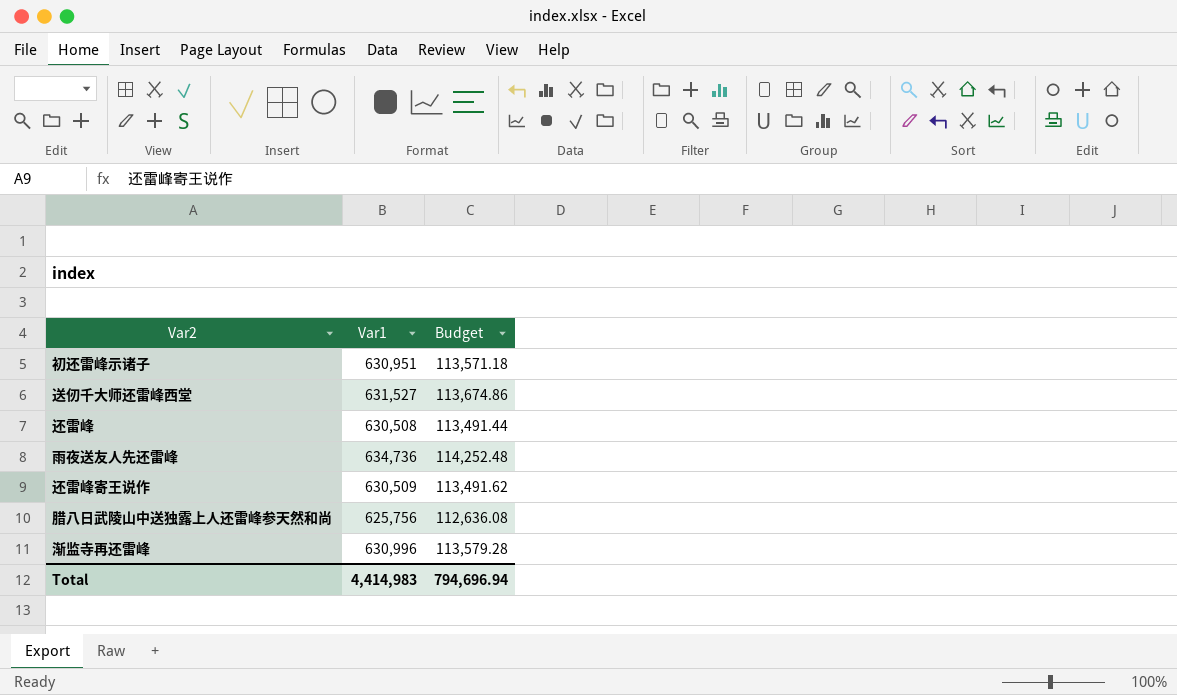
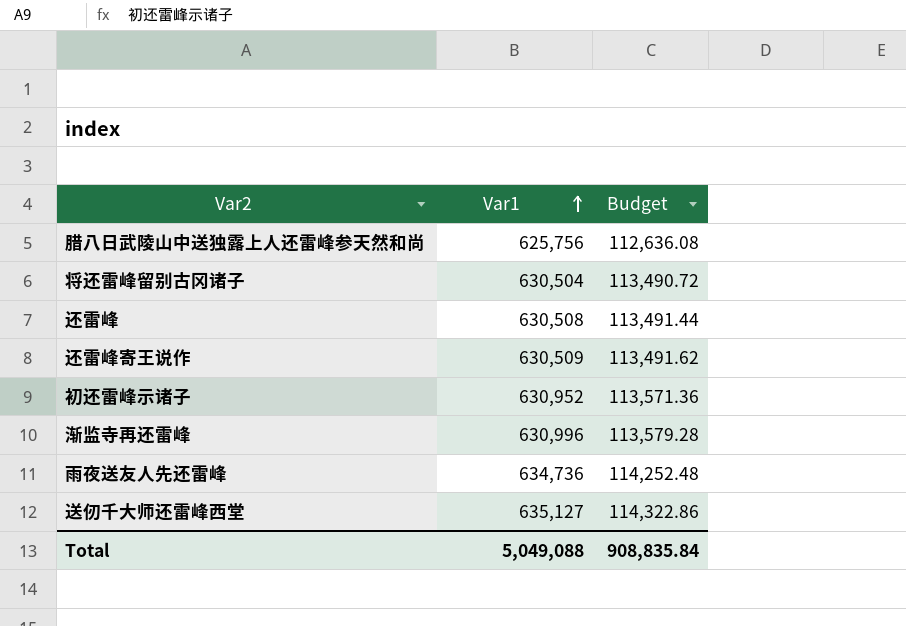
row order: none -> Var1 ascending
row 将还雷峰留别古冈诸子: none -> 630,504 | 113,490.72
初还雷峰示诸子 | Var1: 630,951 -> 630,952
初还雷峰示诸子 | Budget: 113,571.18 -> 113,571.36
送仞千大师还雷峰西堂 | Var1: 631,527 -> 635,127
送仞千大师还雷峰西堂 | Budget: 113,674.86 -> 114,322.86
Total | Var1: 4,414,983 -> 5,049,088
Total | Budget: 794,696.94 -> 908,835.84

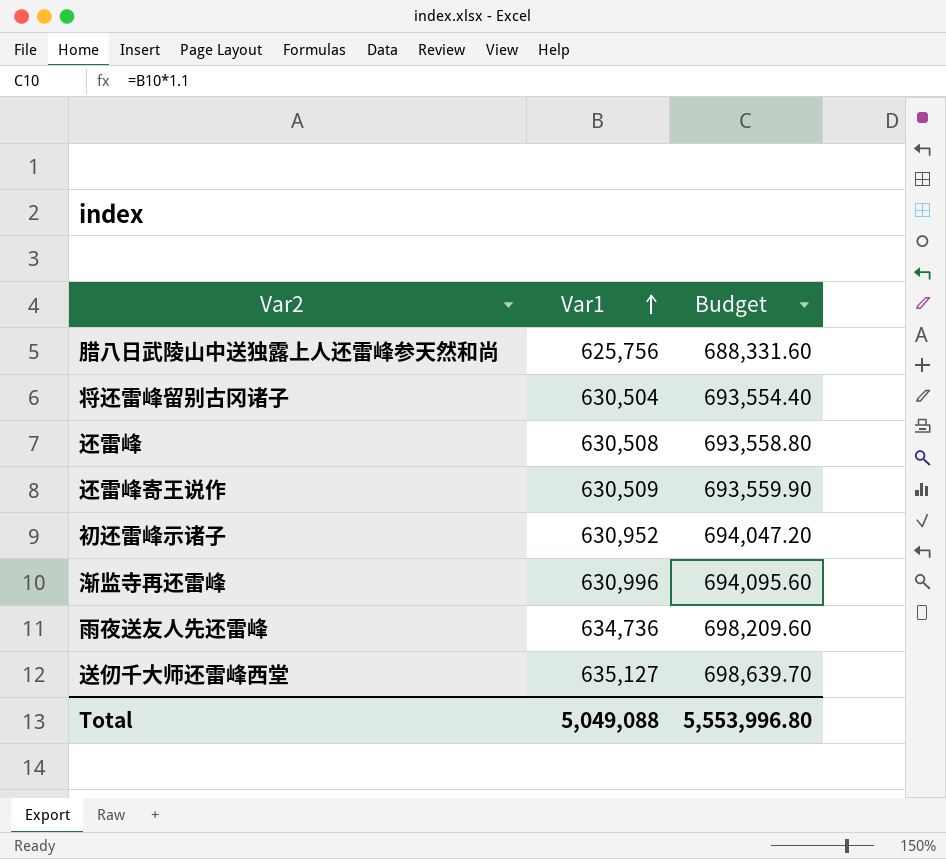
column Budget | formula: [Var1] * 0.18 -> [Var1] * 1.1
Total | Budget: 908,835.84 -> 5,553,996.80

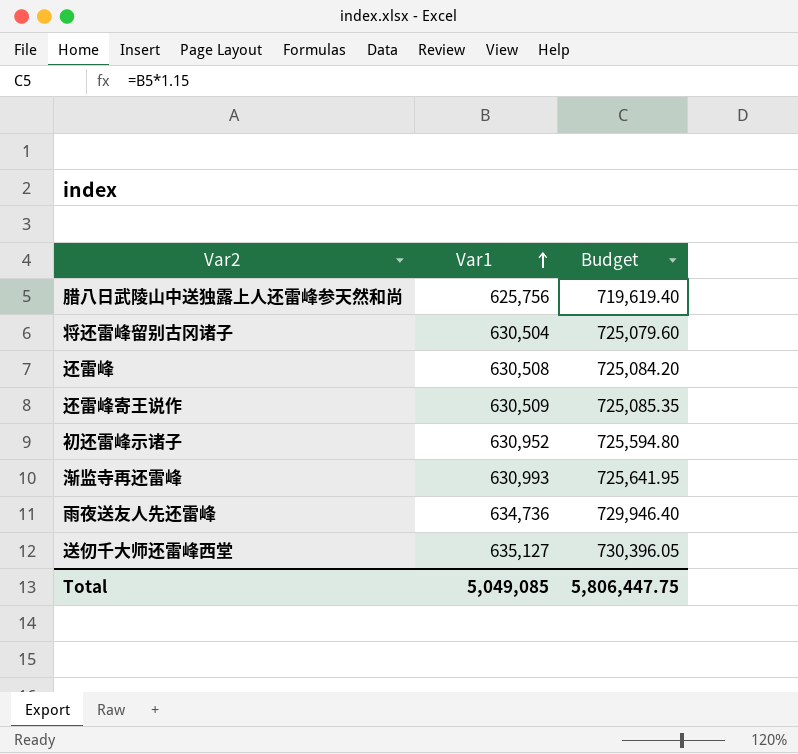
column Budget | formula: [Var1] * 1.1 -> [Var1] * 1.15
渐监寺再还雷峰 | Var1: 630,996 -> 630,993
Total | Var1: 5,049,088 -> 5,049,085
Total | Budget: 5,553,996.80 -> 5,806,447.75

